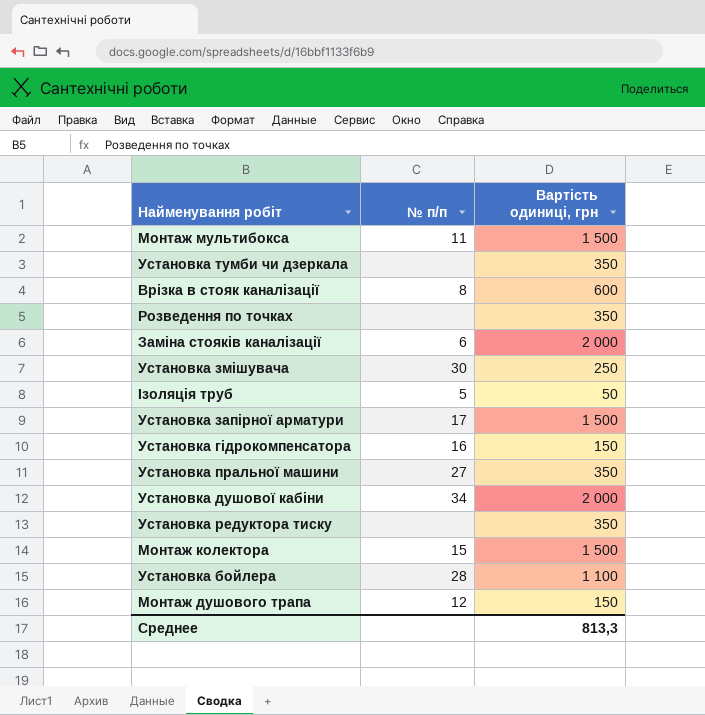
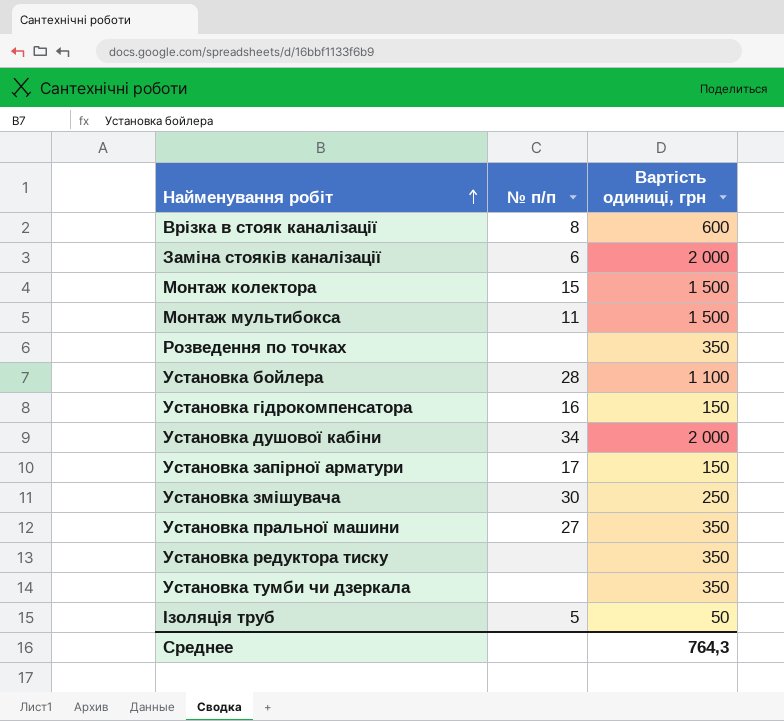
row order: none -> Найменування робіт ascending
row Монтаж душового трапа: 12 | 150 -> none
Установка запірної арматури | Вартість одиниці, грн: 1 500 -> 150
Среднее | Вартість одиниці, грн: 813,3 -> 764,3

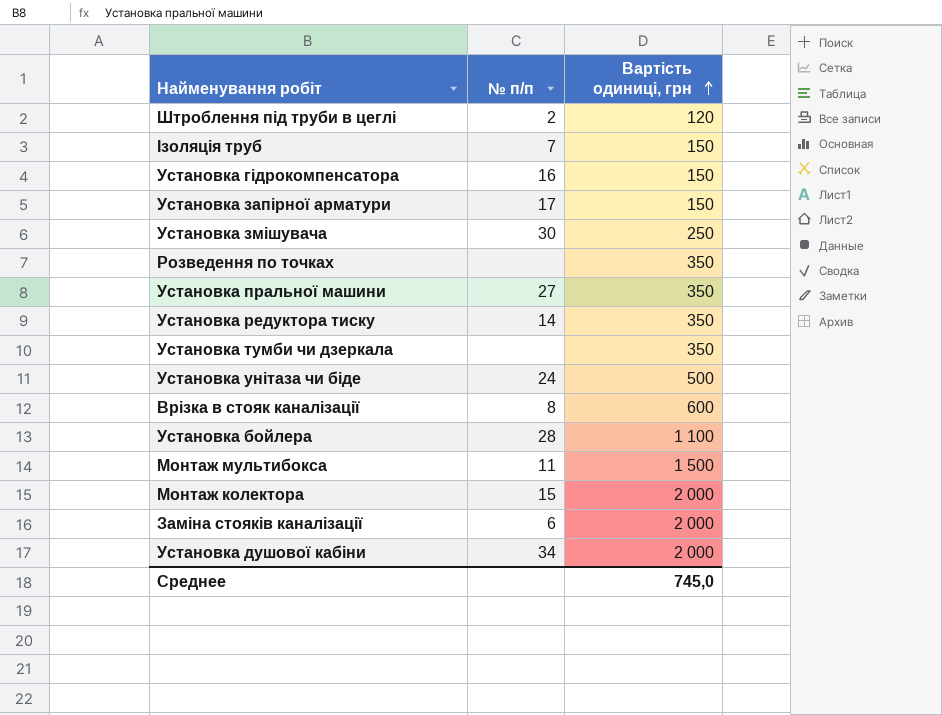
row order: Найменування робіт ascending -> Вартість одиниці, грн ascending
row Штроблення під труби в цеглі: none -> 2 | 120
Ізоляція труб | № п/п: 5 -> 7
Ізоляція труб | Вартість одиниці, грн: 50 -> 150
Установка редуктора тиску | № п/п: none -> 14
row Установка унітаза чи біде: none -> 24 | 500
Монтаж колектора | Вартість одиниці, грн: 1 500 -> 2 000
Среднее | Вартість одиниці, грн: 764,3 -> 745,0

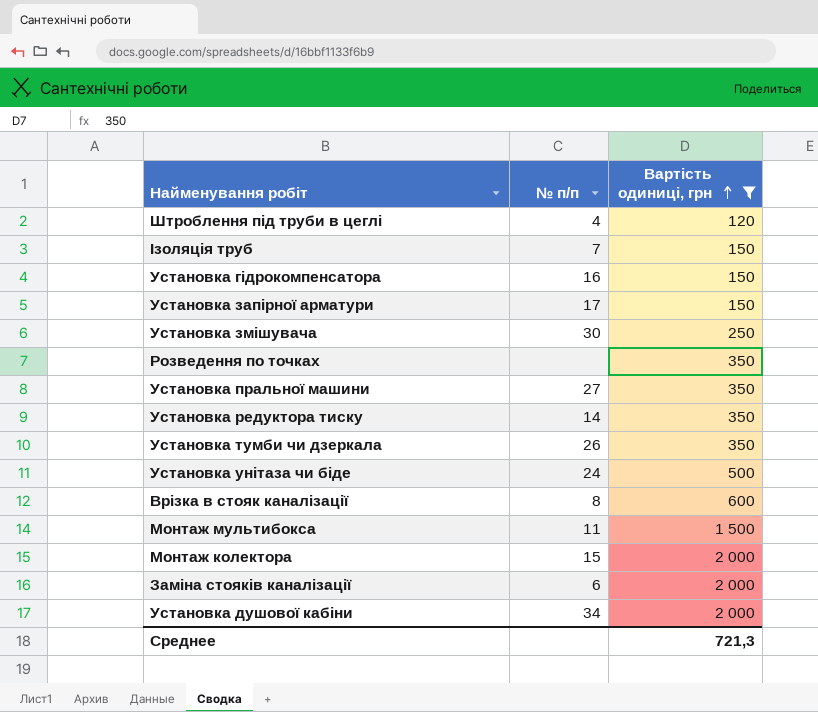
filter: none -> Вартість одиниці, грн != 1 100
Штроблення під труби в цеглі | № п/п: 2 -> 4
Установка тумби чи дзеркала | № п/п: none -> 26
Среднее | Вартість одиниці, грн: 745,0 -> 721,3

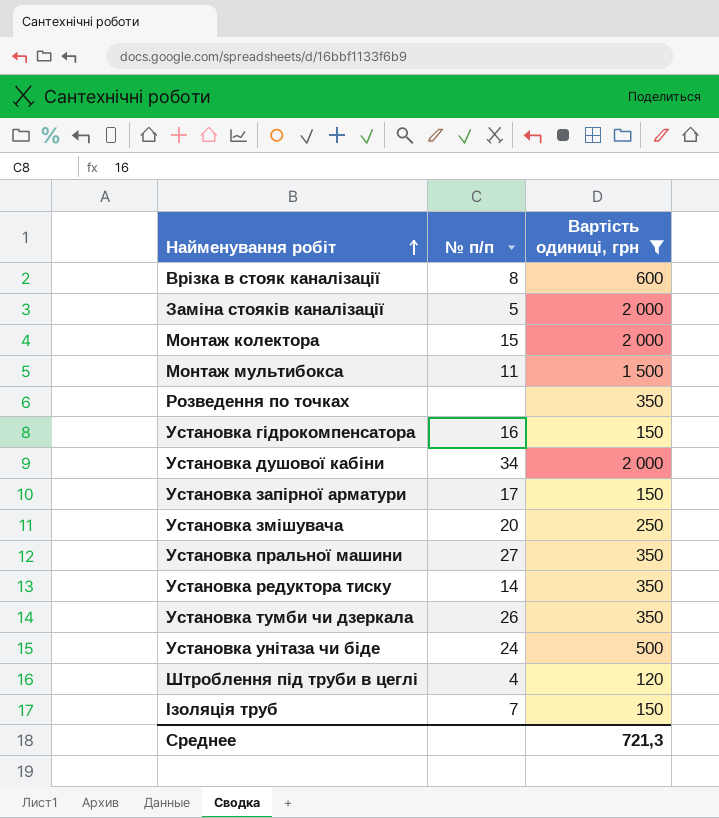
row order: Вартість одиниці, грн ascending -> Найменування робіт ascending
Заміна стояків каналізації | № п/п: 6 -> 5
Установка змішувача | № п/п: 30 -> 20

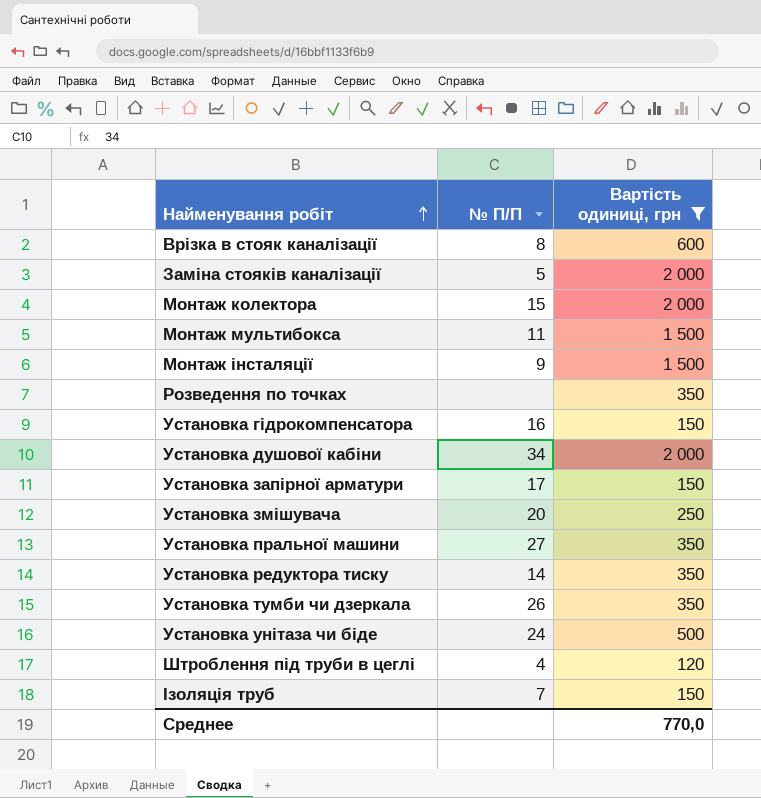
column name: № п/п -> № П/П
row Монтаж інсталяції: none -> 9 | 1 500
Среднее | Вартість одиниці, грн: 721,3 -> 770,0

